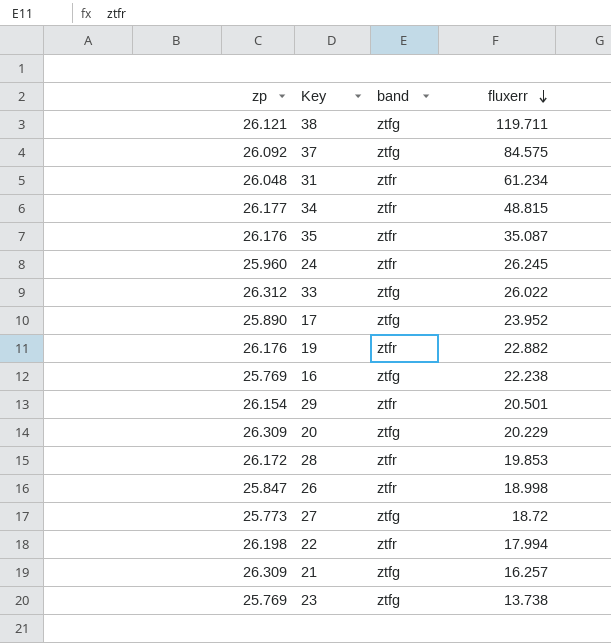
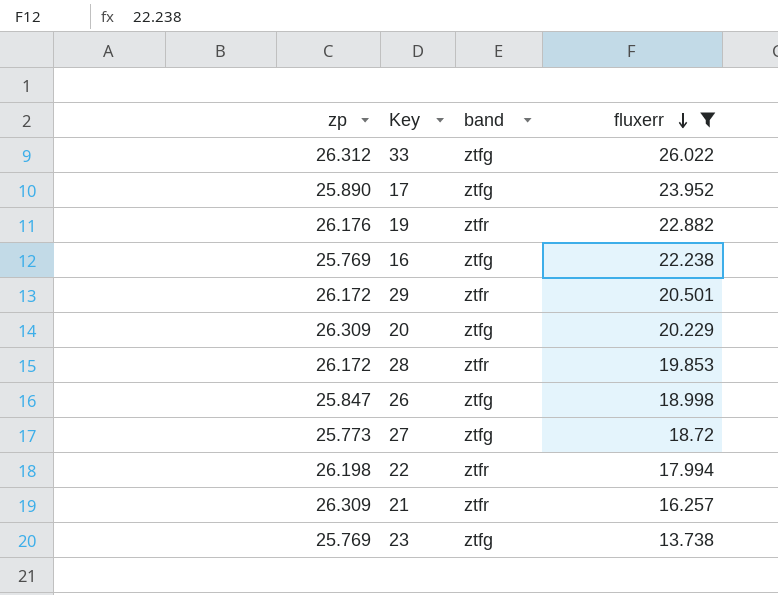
filter: none -> fluxerr <= 26.022
29 | zp: 26.154 -> 26.172
26 | band: ztfr -> ztfg
21 | band: ztfg -> ztfr

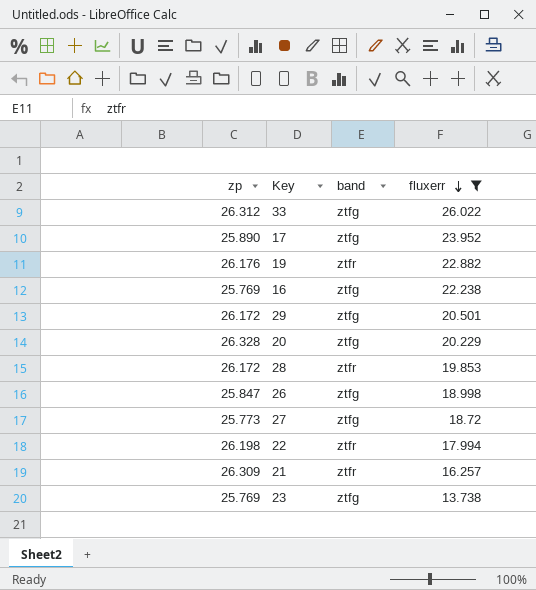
29 | band: ztfr -> ztfg
20 | zp: 26.309 -> 26.328

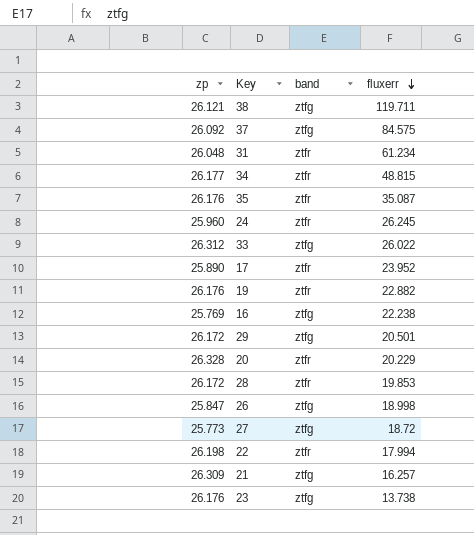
filter: fluxerr <= 26.022 -> none
17 | band: ztfg -> ztfr
20 | band: ztfg -> ztfr
21 | band: ztfr -> ztfg
23 | zp: 25.769 -> 26.176

